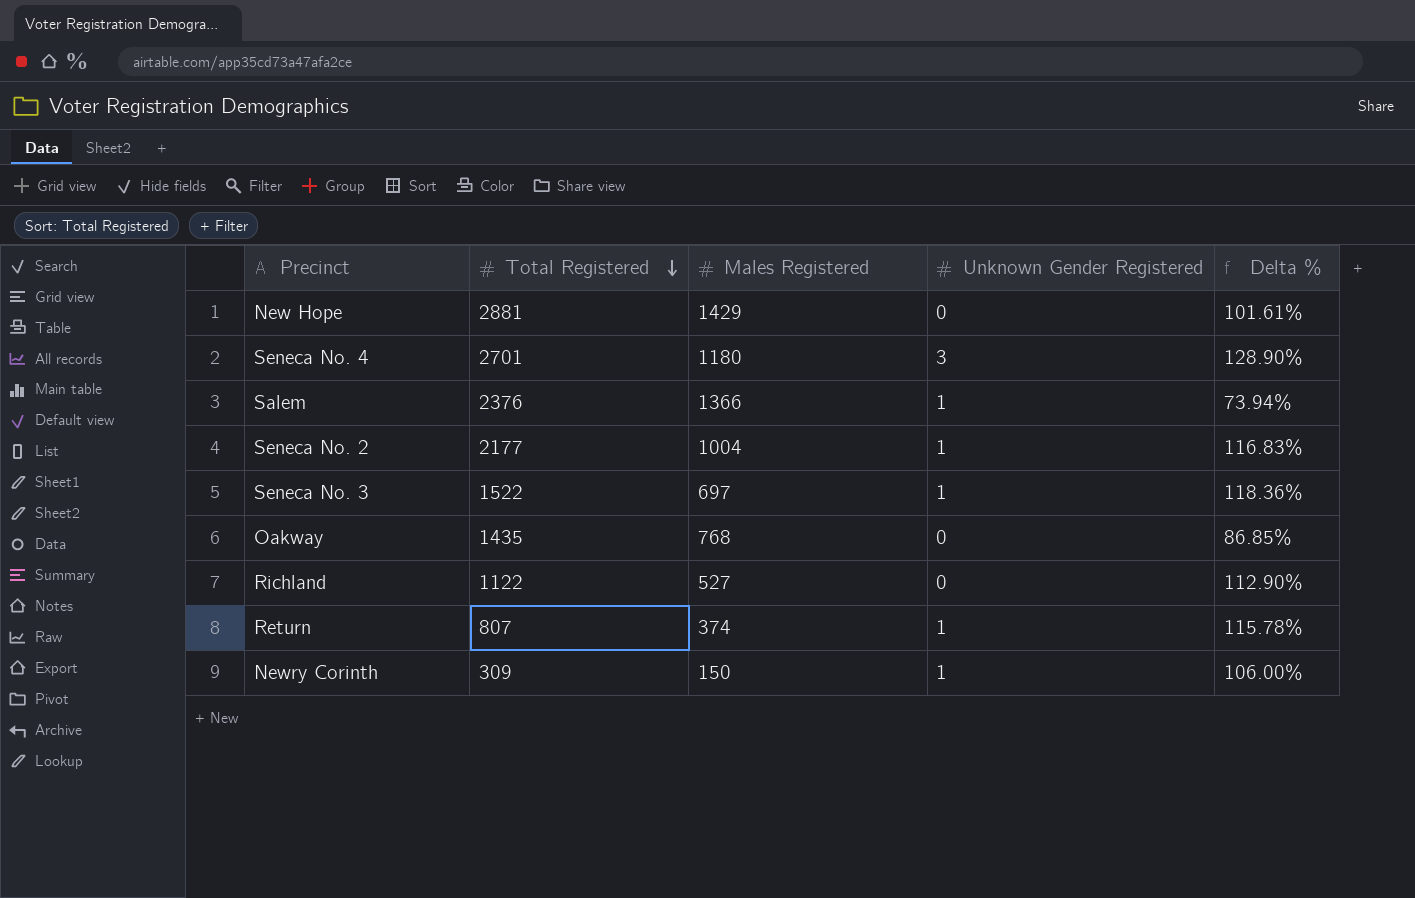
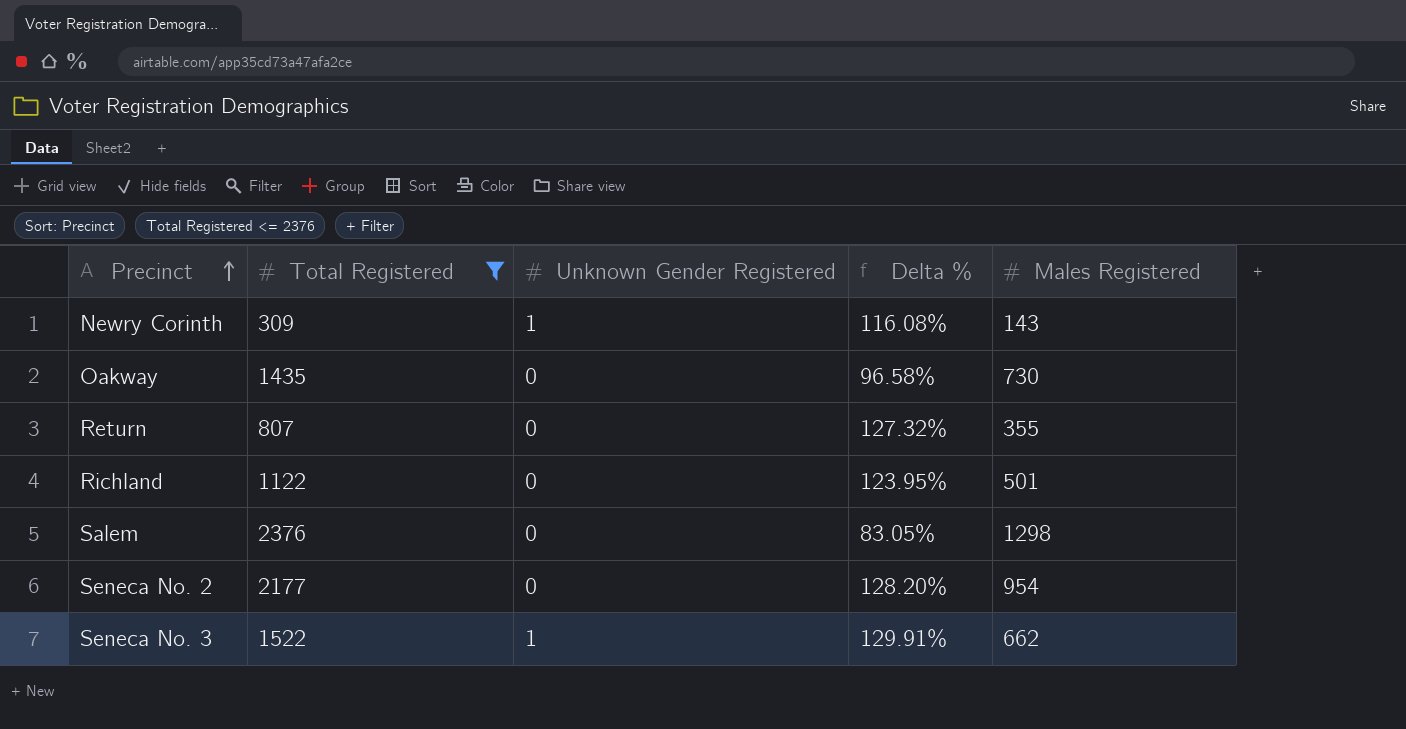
filter: none -> Total Registered <= 2376
row order: Total Registered descending -> Precinct ascending
column Males Registered | position: 3 -> 5
Newry Corinth | Delta %: 106.00% -> 116.08%
Newry Corinth | Males Registered: 150 -> 143
Oakway | Delta %: 86.85% -> 96.58%
Oakway | Males Registered: 768 -> 730
Return | Unknown Gender Registered: 1 -> 0
Return | Delta %: 115.78% -> 127.32%
Return | Males Registered: 374 -> 355
Richland | Delta %: 112.90% -> 123.95%
Richland | Males Registered: 527 -> 501
Salem | Unknown Gender Registered: 1 -> 0
Salem | Delta %: 73.94% -> 83.05%
Salem | Males Registered: 1366 -> 1298
Seneca No. 2 | Unknown Gender Registered: 1 -> 0
Seneca No. 2 | Delta %: 116.83% -> 128.20%
Seneca No. 2 | Males Registered: 1004 -> 954
Seneca No. 3 | Delta %: 118.36% -> 129.91%
Seneca No. 3 | Males Registered: 697 -> 662

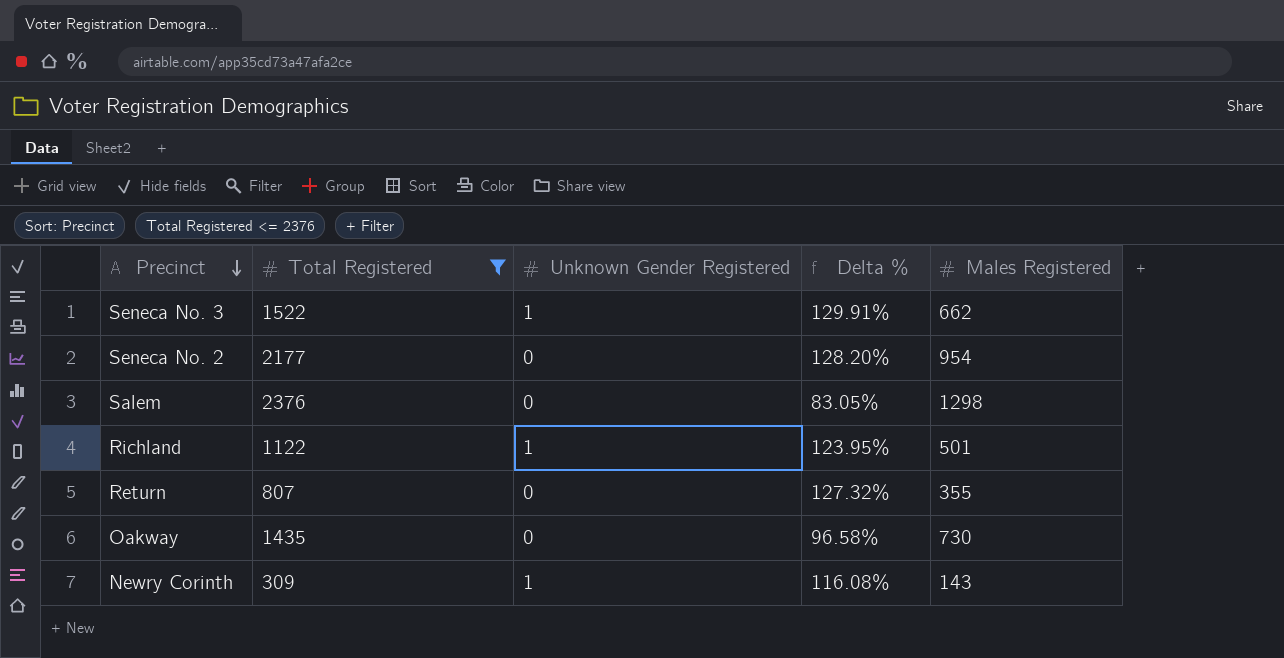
row order: Precinct ascending -> Precinct descending
Richland | Unknown Gender Registered: 0 -> 1

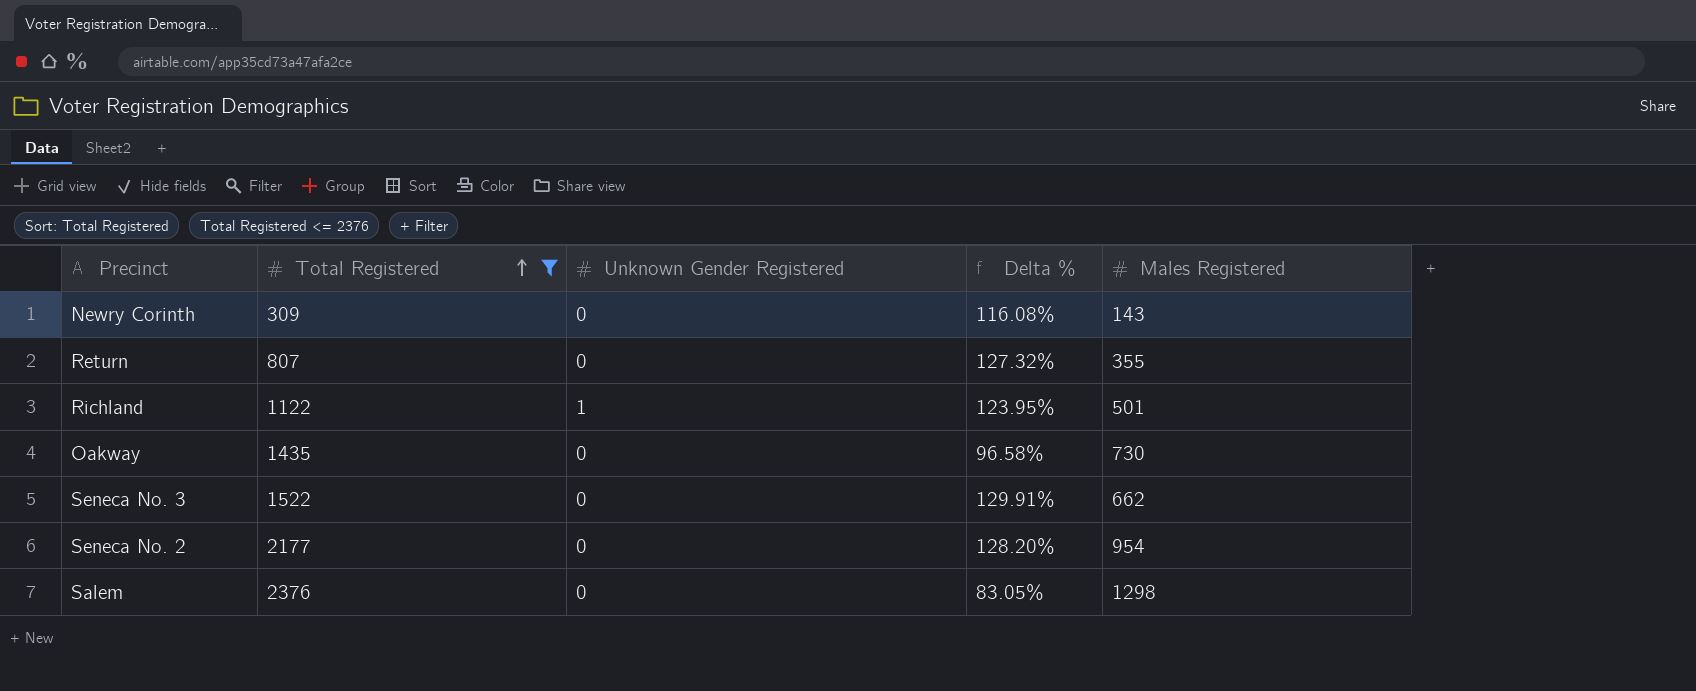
row order: Precinct descending -> Total Registered ascending
Newry Corinth | Unknown Gender Registered: 1 -> 0
Seneca No. 3 | Unknown Gender Registered: 1 -> 0

